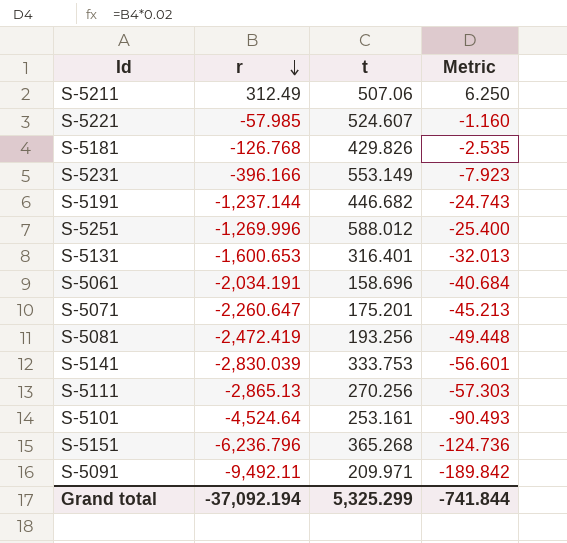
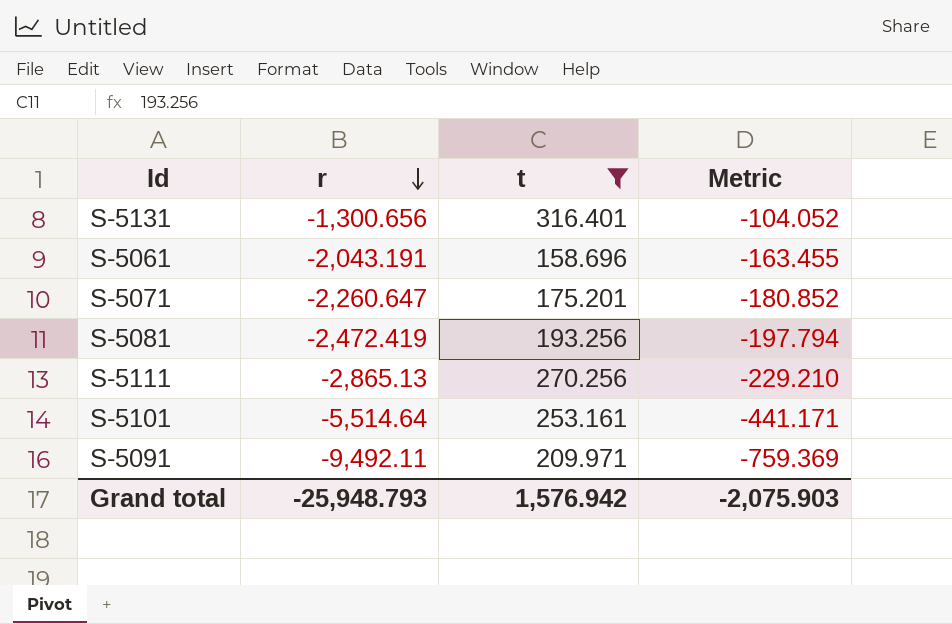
filter: none -> t <= 316.401
column Metric | formula: [r] * 0.02 -> [r] * 0.08
S-5131 | r: -1,600.653 -> -1,300.656
S-5061 | r: -2,034.191 -> -2,043.191
S-5101 | r: -4,524.64 -> -5,514.64
Grand total | r: -37,092.194 -> -25,948.793
Grand total | t: 5,325.299 -> 1,576.942
Grand total | Metric: -741.844 -> -2,075.903

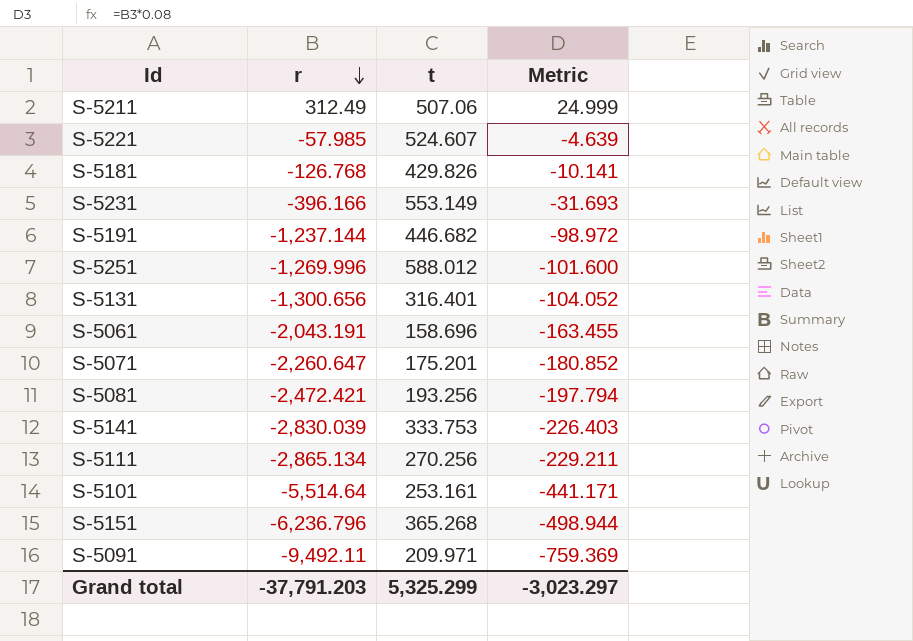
filter: t <= 316.401 -> none
S-5081 | r: -2,472.419 -> -2,472.421
S-5111 | r: -2,865.13 -> -2,865.134
S-5111 | Metric: -229.210 -> -229.211
Grand total | r: -25,948.793 -> -37,791.203
Grand total | t: 1,576.942 -> 5,325.299
Grand total | Metric: -2,075.903 -> -3,023.297

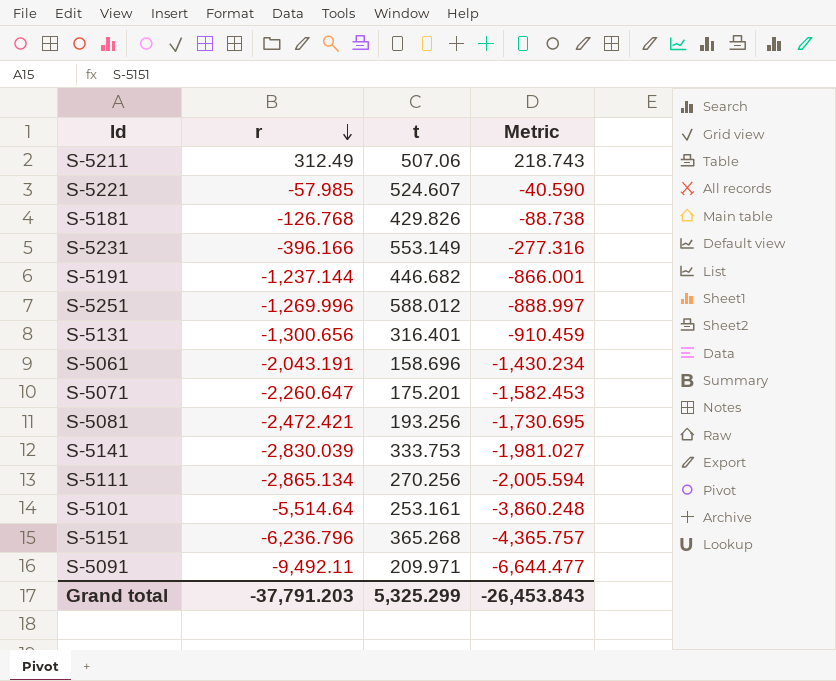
column Metric | formula: [r] * 0.08 -> [r] * 0.7
Grand total | Metric: -3,023.297 -> -26,453.843

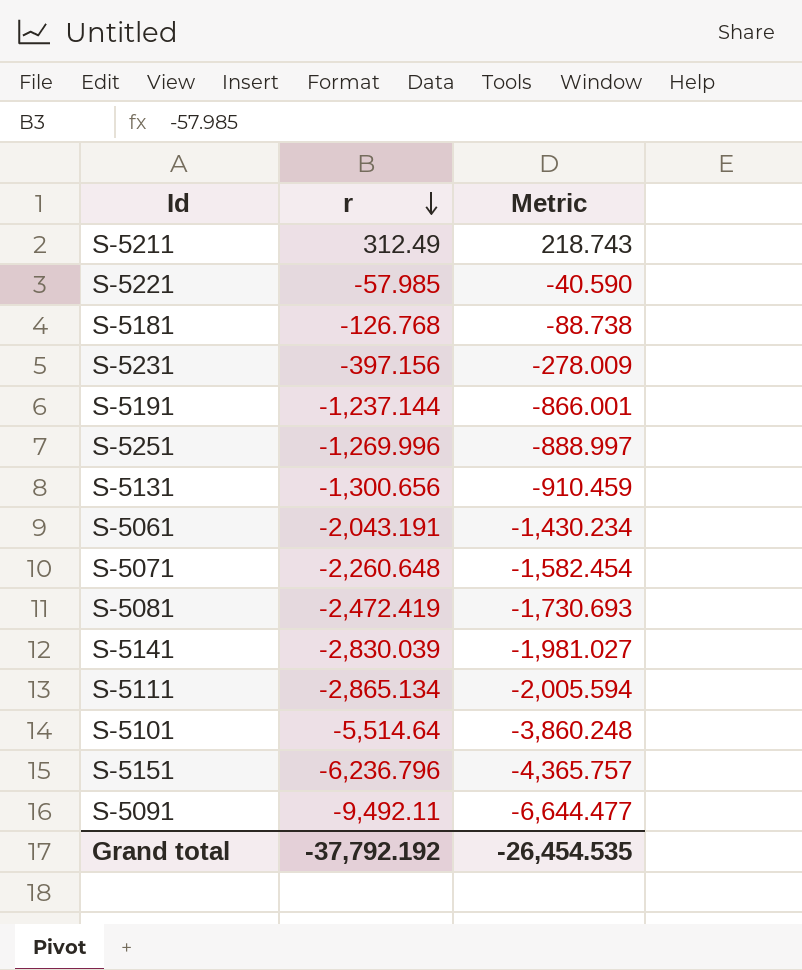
column t | position: 3 -> none
S-5231 | r: -396.166 -> -397.156
S-5231 | Metric: -277.316 -> -278.009
S-5071 | r: -2,260.647 -> -2,260.648
S-5071 | Metric: -1,582.453 -> -1,582.454
S-5081 | r: -2,472.421 -> -2,472.419
S-5081 | Metric: -1,730.695 -> -1,730.693
Grand total | r: -37,791.203 -> -37,792.192
Grand total | Metric: -26,453.843 -> -26,454.535

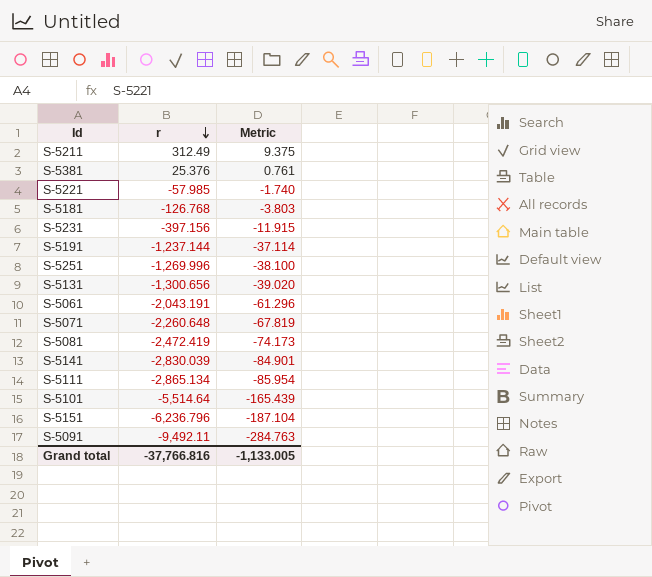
column Metric | formula: [r] * 0.7 -> [r] * 0.03
row S-5381: none -> 25.376 | 0.761
Grand total | r: -37,792.192 -> -37,766.816
Grand total | Metric: -26,454.535 -> -1,133.005

